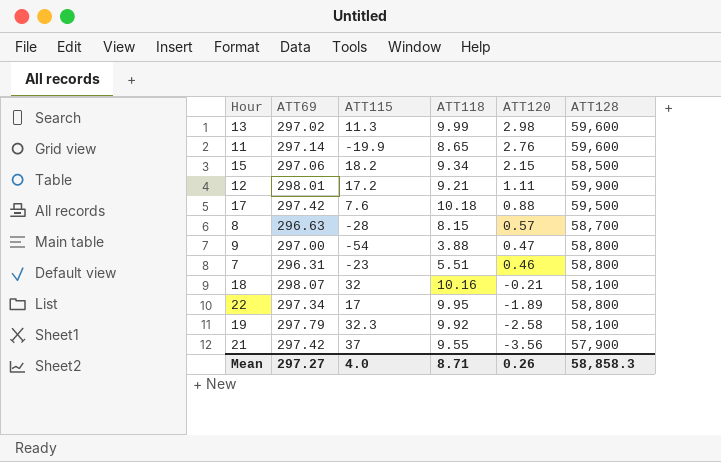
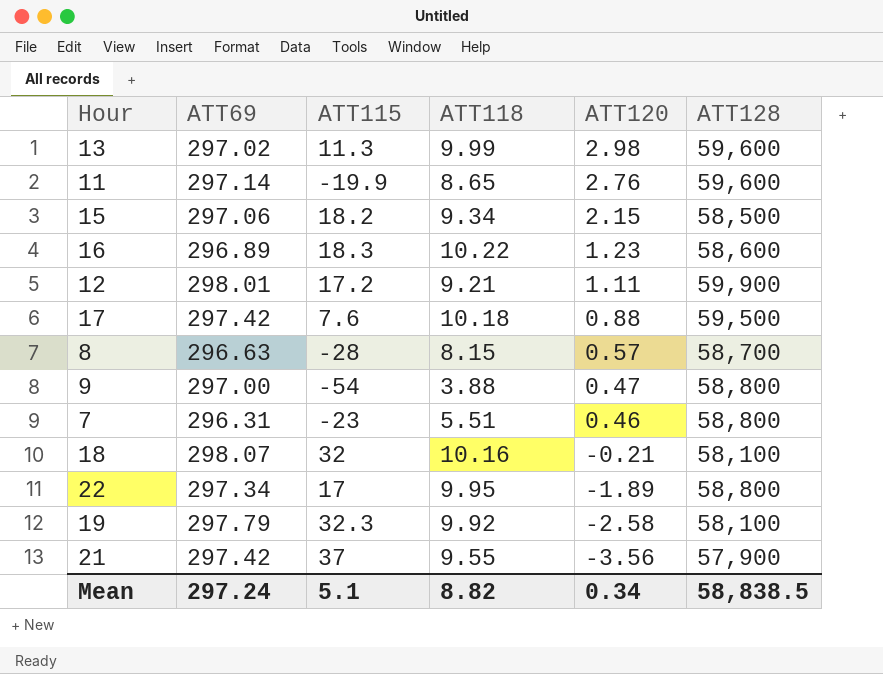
row 16: none -> 296.89 | 18.3 | 10.22 | 1.23 | 58,600
Mean | ATT69: 297.27 -> 297.24
Mean | ATT115: 4.0 -> 5.1
Mean | ATT118: 8.71 -> 8.82
Mean | ATT120: 0.26 -> 0.34
Mean | ATT128: 58,858.3 -> 58,838.5

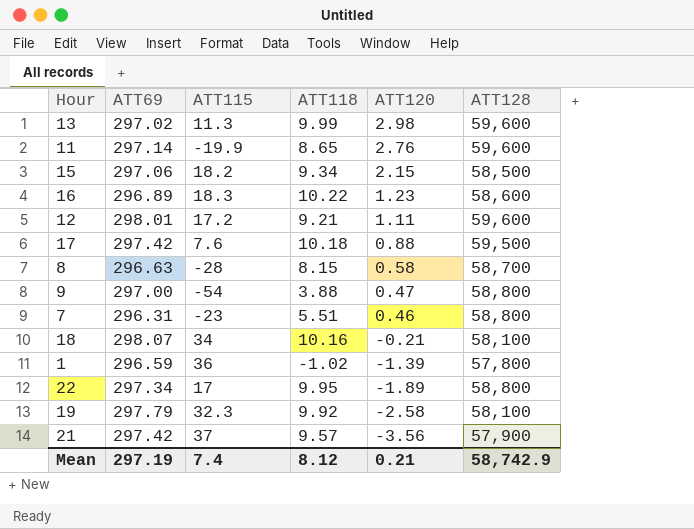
12 | ATT128: 59,900 -> 59,600
8 | ATT120: 0.57 -> 0.58
18 | ATT115: 32 -> 34
row 1: none -> 296.59 | 36 | -1.02 | -1.39 | 57,800
21 | ATT118: 9.55 -> 9.57
Mean | ATT69: 297.24 -> 297.19
Mean | ATT115: 5.1 -> 7.4
Mean | ATT118: 8.82 -> 8.12
Mean | ATT120: 0.34 -> 0.21
Mean | ATT128: 58,838.5 -> 58,742.9

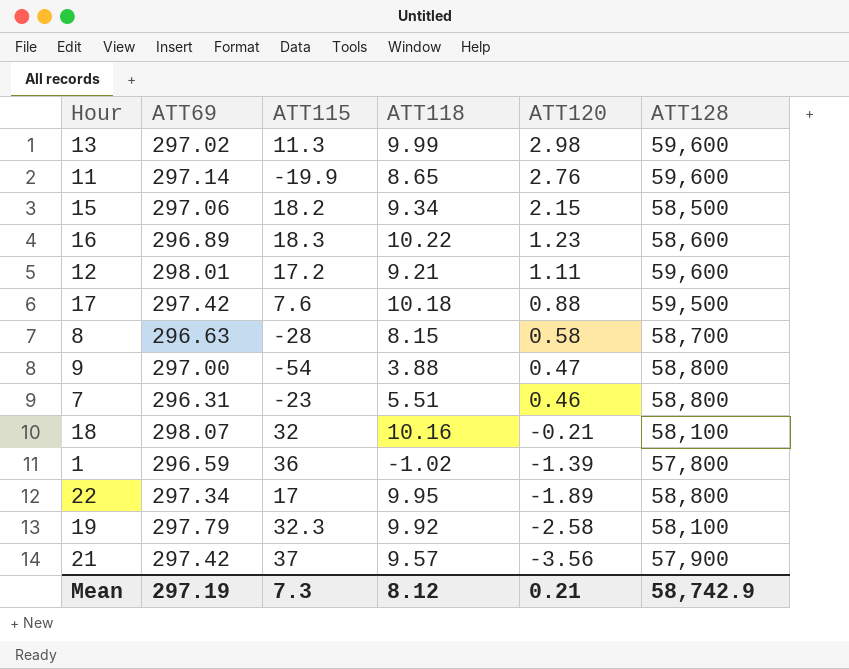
18 | ATT115: 34 -> 32
Mean | ATT115: 7.4 -> 7.3

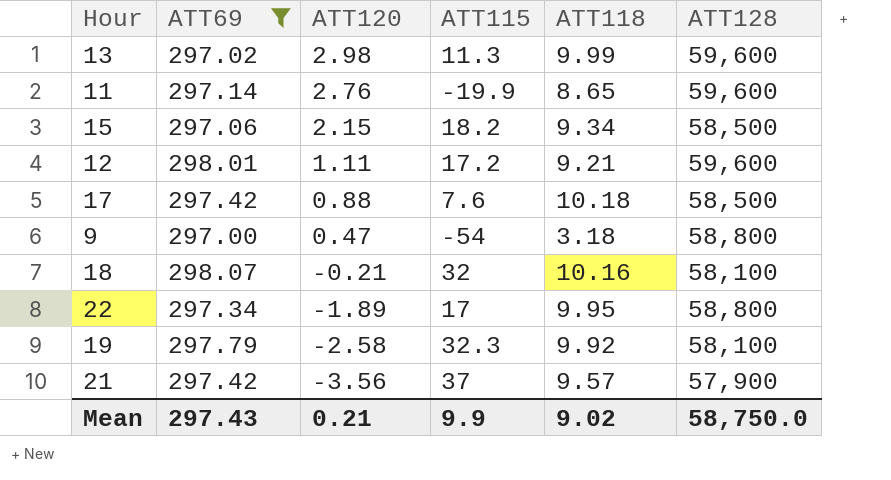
filter: none -> ATT69 >= 297.00
column ATT120 | position: 5 -> 3
17 | ATT128: 59,500 -> 58,500
9 | ATT118: 3.88 -> 3.18
Mean | ATT69: 297.19 -> 297.43
Mean | ATT115: 7.3 -> 9.9
Mean | ATT118: 8.12 -> 9.02
Mean | ATT128: 58,742.9 -> 58,750.0

